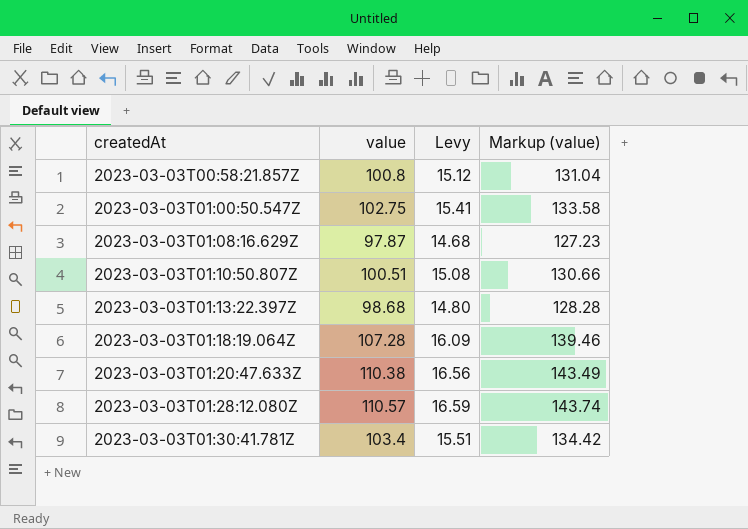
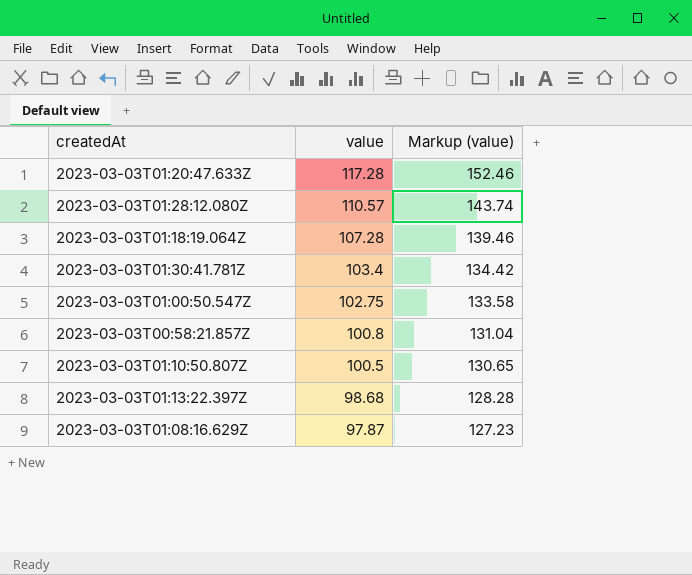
row order: createdAt ascending -> value descending
column Levy | formula: [value] * 0.15 -> none
2023-03-03T01:20:47.633Z | value: 110.38 -> 117.28
2023-03-03T01:20:47.633Z | Markup (value): 143.49 -> 152.46
2023-03-03T01:10:50.807Z | value: 100.51 -> 100.5
2023-03-03T01:10:50.807Z | Markup (value): 130.66 -> 130.65

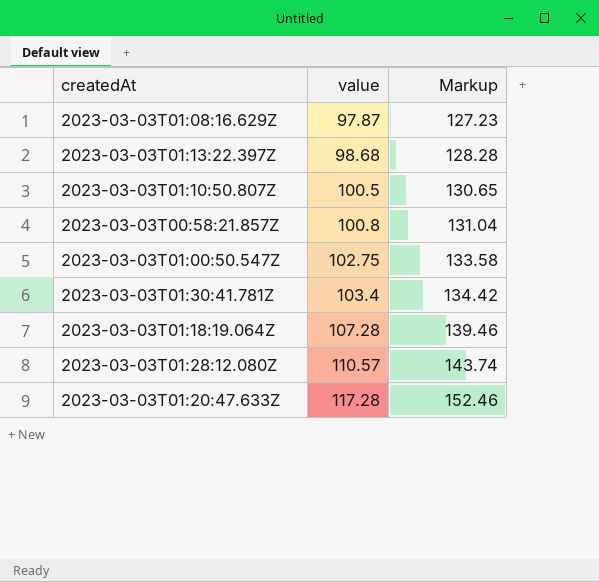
row order: value descending -> value ascending
column name: Markup (value) -> Markup

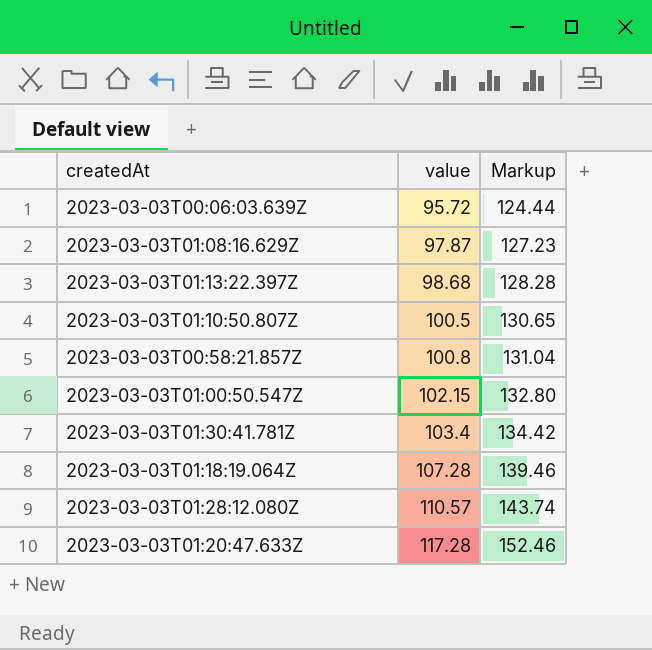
row 2023-03-03T00:06:03.639Z: none -> 95.72 | 124.44
2023-03-03T01:00:50.547Z | value: 102.75 -> 102.15
2023-03-03T01:00:50.547Z | Markup: 133.58 -> 132.80

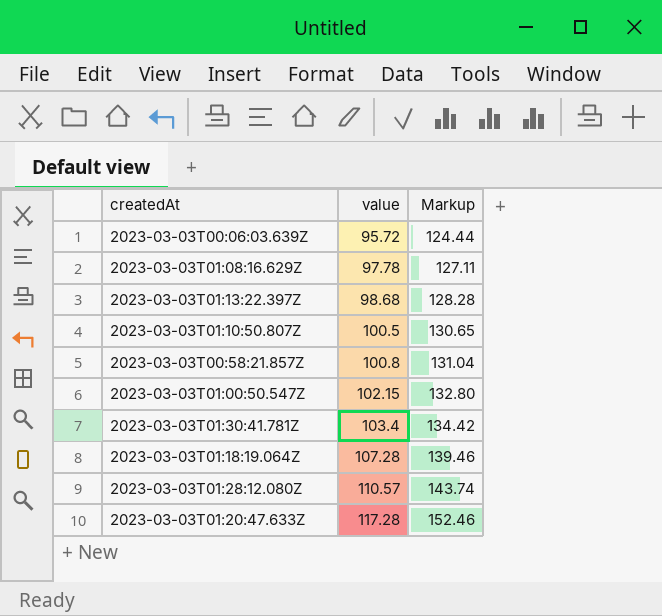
2023-03-03T01:08:16.629Z | value: 97.87 -> 97.78
2023-03-03T01:08:16.629Z | Markup: 127.23 -> 127.11

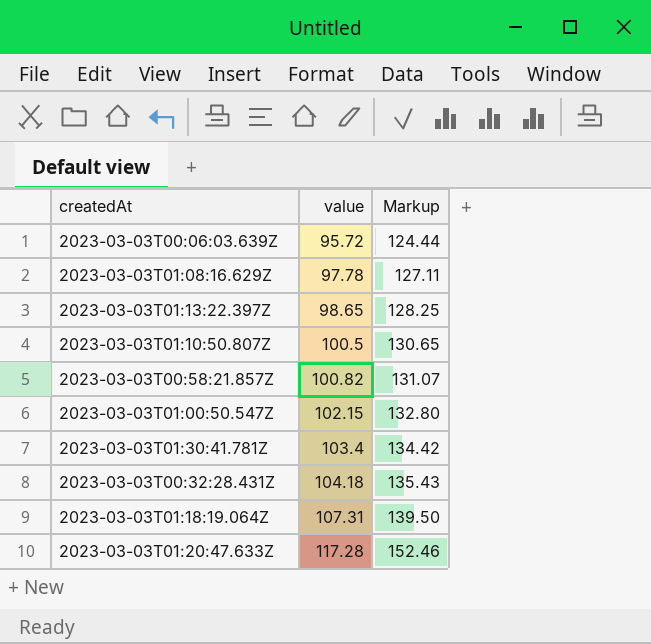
row 2023-03-03T01:28:12.080Z: 110.57 | 143.74 -> none
2023-03-03T01:13:22.397Z | value: 98.68 -> 98.65
2023-03-03T01:13:22.397Z | Markup: 128.28 -> 128.25
2023-03-03T00:58:21.857Z | value: 100.8 -> 100.82
2023-03-03T00:58:21.857Z | Markup: 131.04 -> 131.07
row 2023-03-03T00:32:28.431Z: none -> 104.18 | 135.43
2023-03-03T01:18:19.064Z | value: 107.28 -> 107.31
2023-03-03T01:18:19.064Z | Markup: 139.46 -> 139.50

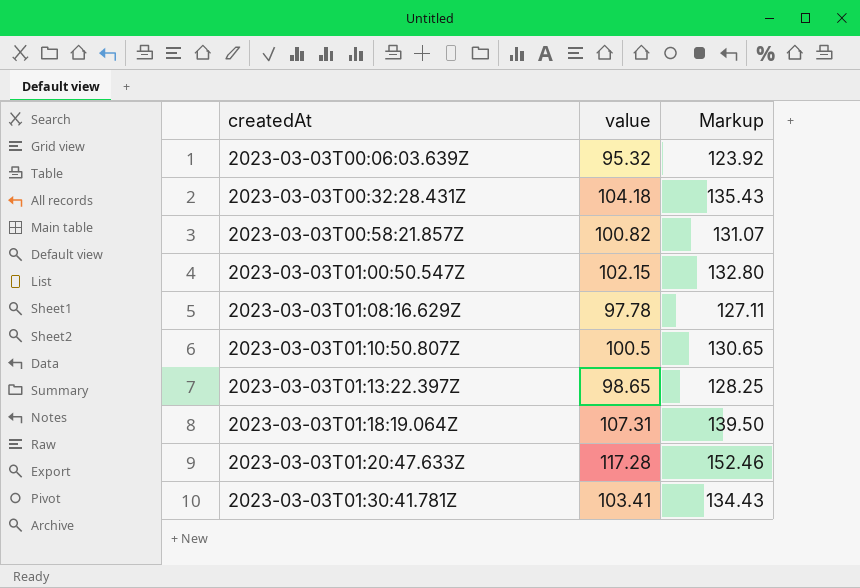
row order: value ascending -> createdAt ascending
2023-03-03T00:06:03.639Z | value: 95.72 -> 95.32
2023-03-03T00:06:03.639Z | Markup: 124.44 -> 123.92
2023-03-03T01:30:41.781Z | value: 103.4 -> 103.41
2023-03-03T01:30:41.781Z | Markup: 134.42 -> 134.43

